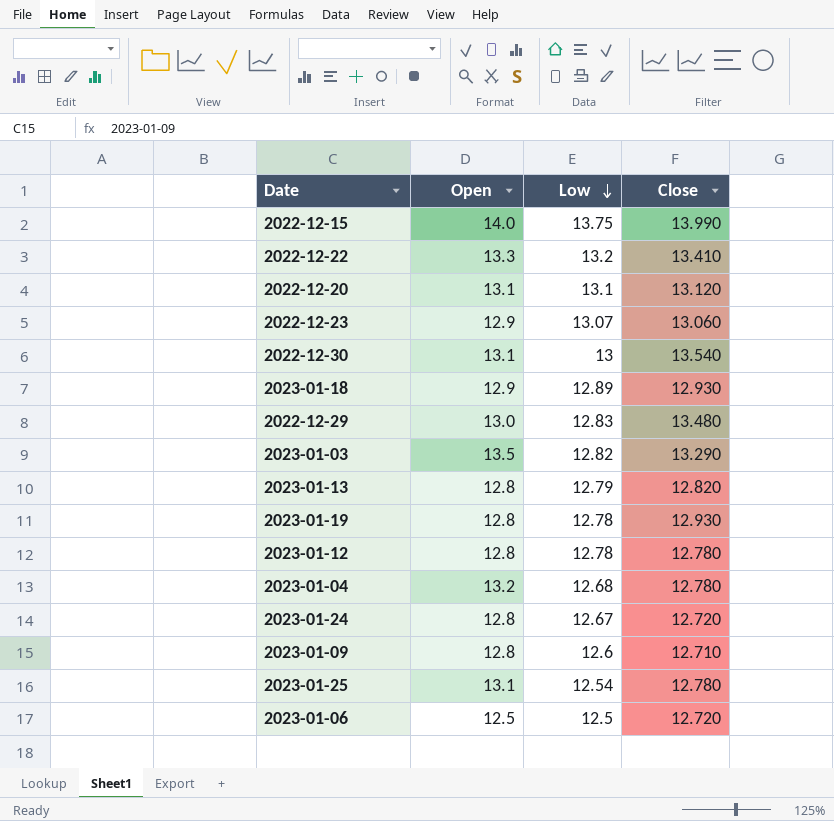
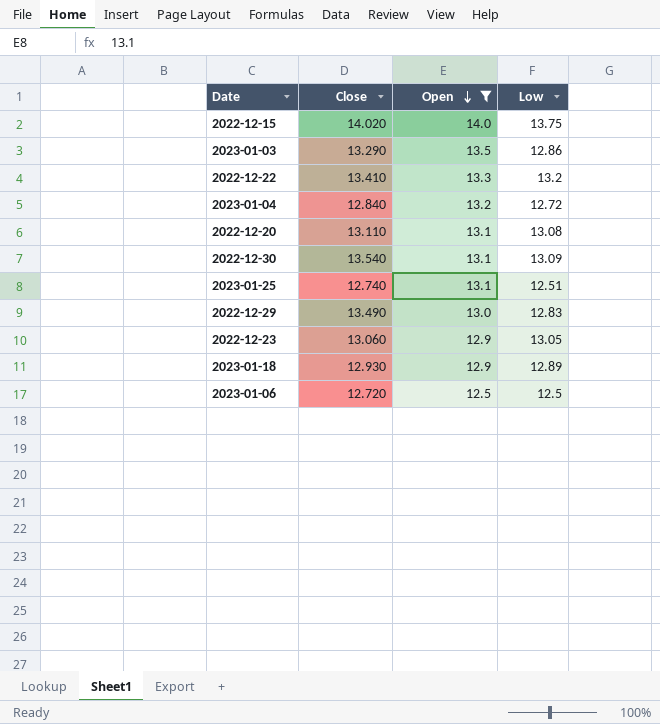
filter: none -> Open != 12.8
row order: Low descending -> Open descending
column Close | position: 4 -> 2
2022-12-15 | Close: 13.990 -> 14.020
2023-01-03 | Low: 12.82 -> 12.86
2023-01-04 | Close: 12.780 -> 12.840
2023-01-04 | Low: 12.68 -> 12.72
2022-12-20 | Close: 13.120 -> 13.110
2022-12-20 | Low: 13.1 -> 13.08
2022-12-30 | Low: 13 -> 13.09
2023-01-25 | Close: 12.780 -> 12.740
2023-01-25 | Low: 12.54 -> 12.51
2022-12-29 | Close: 13.480 -> 13.490
2022-12-23 | Low: 13.07 -> 13.05

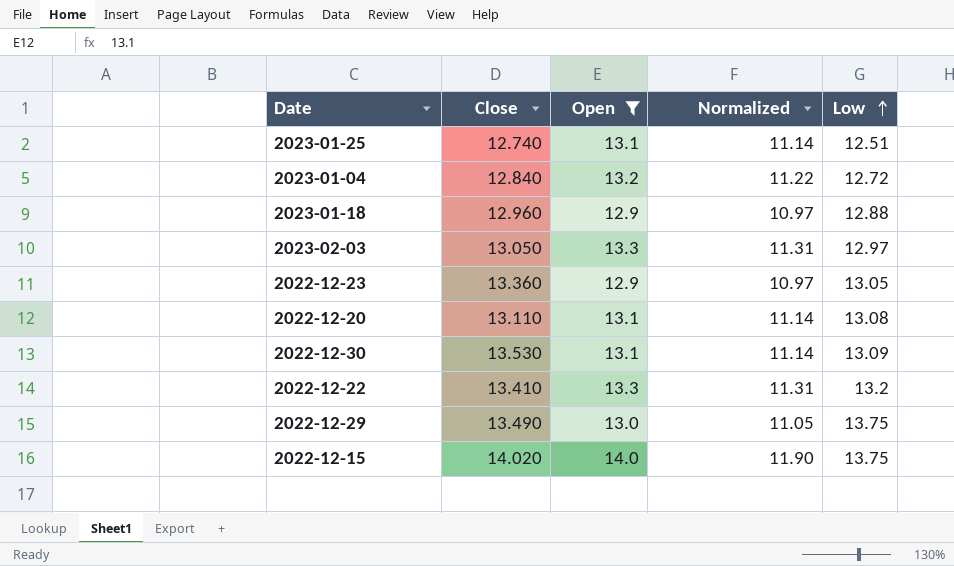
row order: Open descending -> Low ascending
column Normalized | formula: none -> [Open] * 0.85
row 2023-01-03: 13.290 | 13.5 | 12.86 -> none
row 2023-01-06: 12.720 | 12.5 | 12.5 -> none
2023-01-18 | Close: 12.930 -> 12.960
2023-01-18 | Low: 12.89 -> 12.88
row 2023-02-03: none -> 13.050 | 13.3 | 11.31 | 12.97
2022-12-23 | Close: 13.060 -> 13.360
2022-12-30 | Close: 13.540 -> 13.530
2022-12-29 | Low: 12.83 -> 13.75

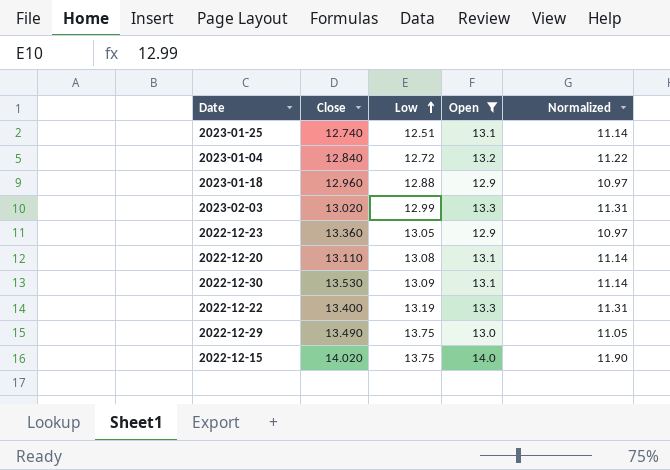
column Low | position: 5 -> 3
2023-02-03 | Close: 13.050 -> 13.020
2023-02-03 | Low: 12.97 -> 12.99
2022-12-22 | Close: 13.410 -> 13.400
2022-12-22 | Low: 13.2 -> 13.19

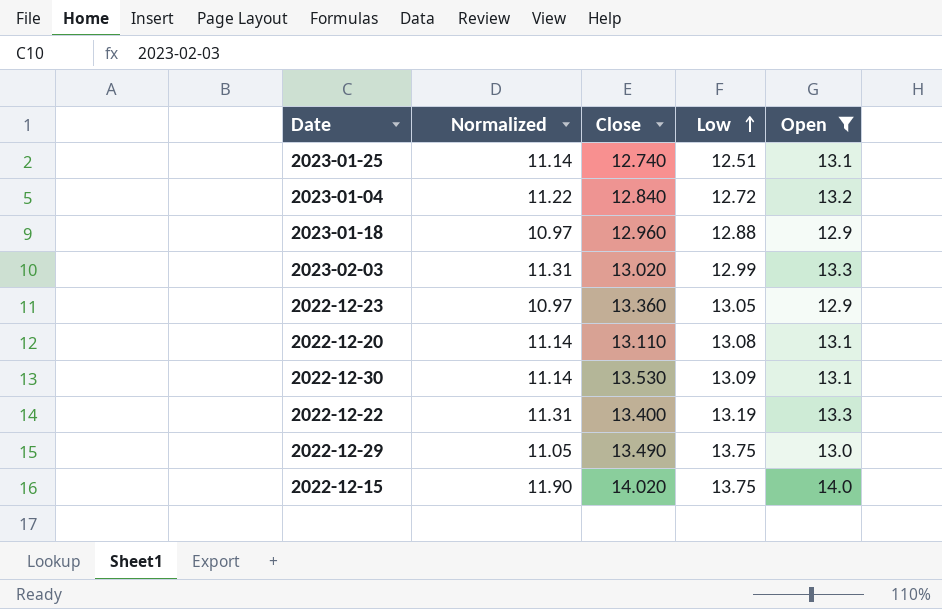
column Normalized | position: 5 -> 2

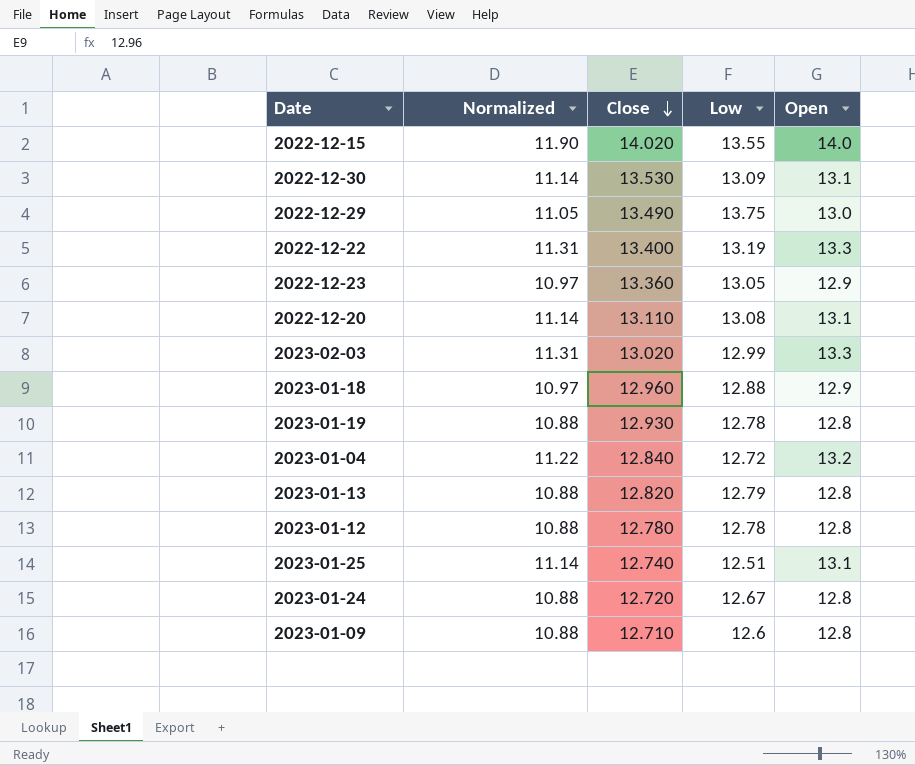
filter: Open != 12.8 -> none
row order: Low ascending -> Close descending
2022-12-15 | Low: 13.75 -> 13.55

